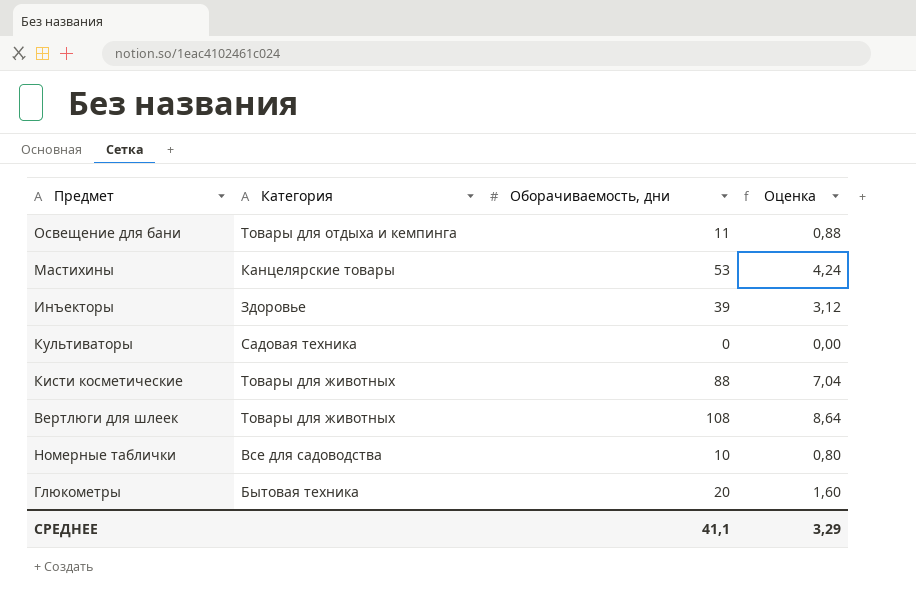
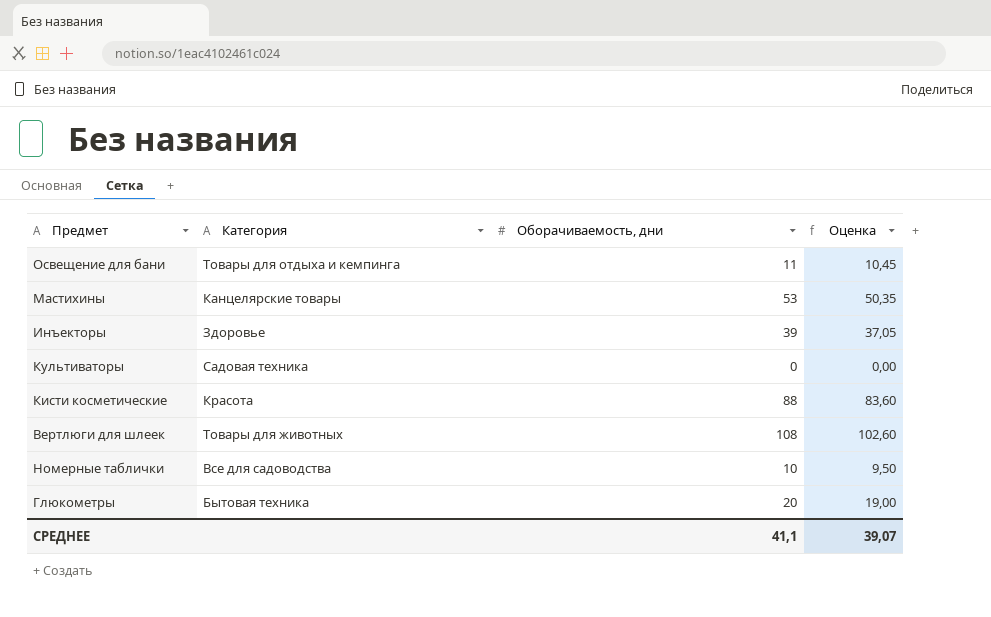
column Оценка | formula: [Оборачиваемость, дни] * 0,08 -> [Оборачиваемость, дни] * 0,95
Кисти косметические | Категория: Товары для животных -> Красота
СРЕДНЕЕ | Оценка: 3,29 -> 39,07

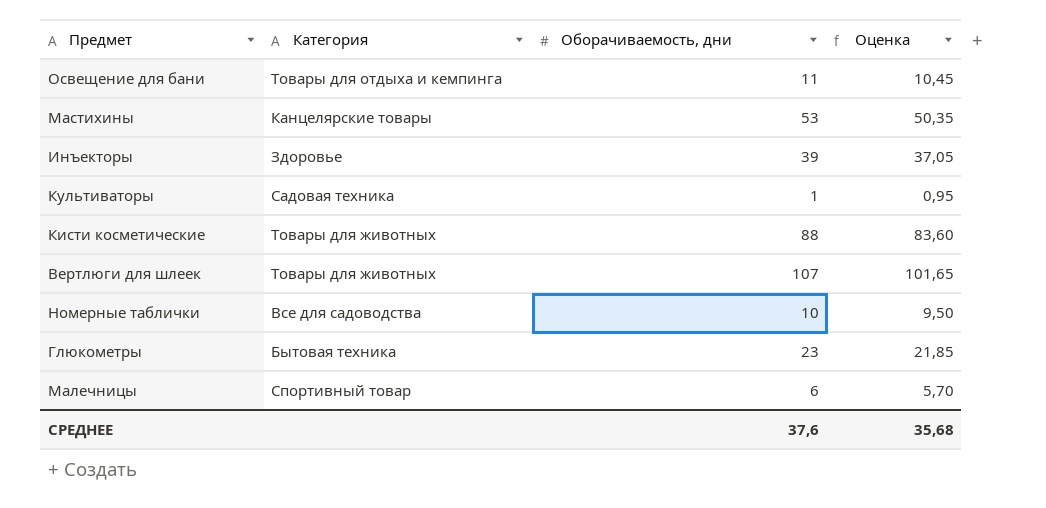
Культиваторы | Оборачиваемость, дни: 0 -> 1
Культиваторы | Оценка: 0,00 -> 0,95
Кисти косметические | Категория: Красота -> Товары для животных
Вертлюги для шлеек | Оборачиваемость, дни: 108 -> 107
Вертлюги для шлеек | Оценка: 102,60 -> 101,65
Глюкометры | Оборачиваемость, дни: 20 -> 23
Глюкометры | Оценка: 19,00 -> 21,85
row Малечницы: none -> Спортивный товар | 6 | 5,70
СРЕДНЕЕ | Оборачиваемость, дни: 41,1 -> 37,6
СРЕДНЕЕ | Оценка: 39,07 -> 35,68

